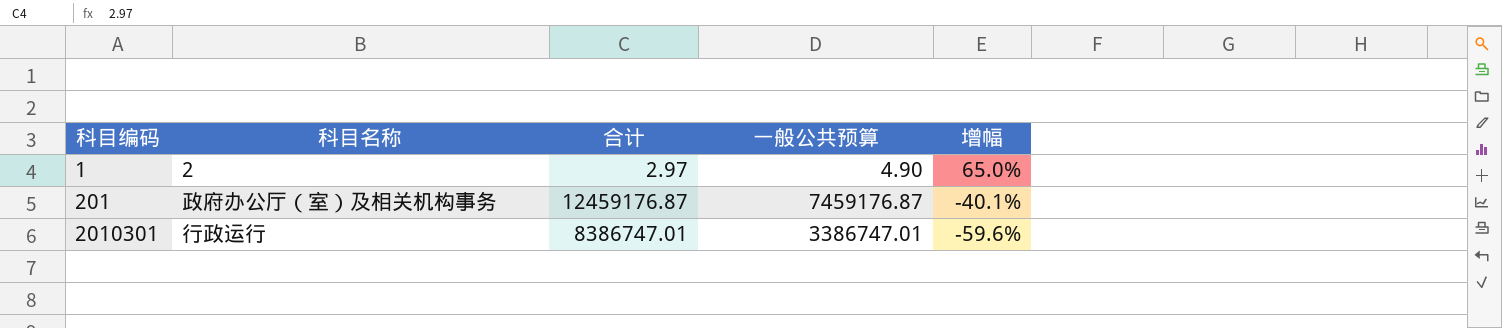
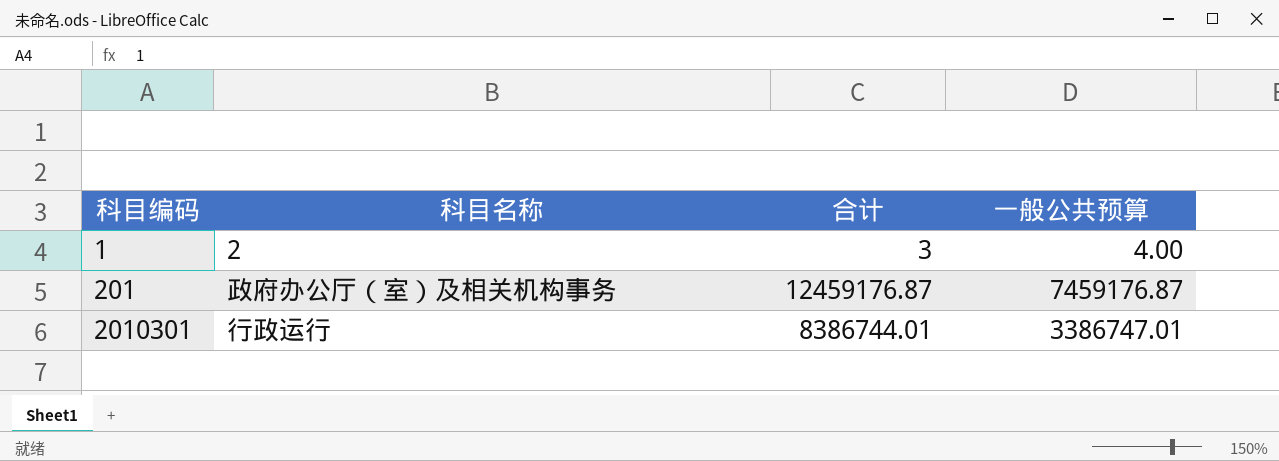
column 增幅 | formula: ([一般公共预算] - [合计]) / [合计] -> none
1 | 合计: 2.97 -> 3
1 | 一般公共预算: 4.90 -> 4.00
2010301 | 合计: 8386747.01 -> 8386744.01

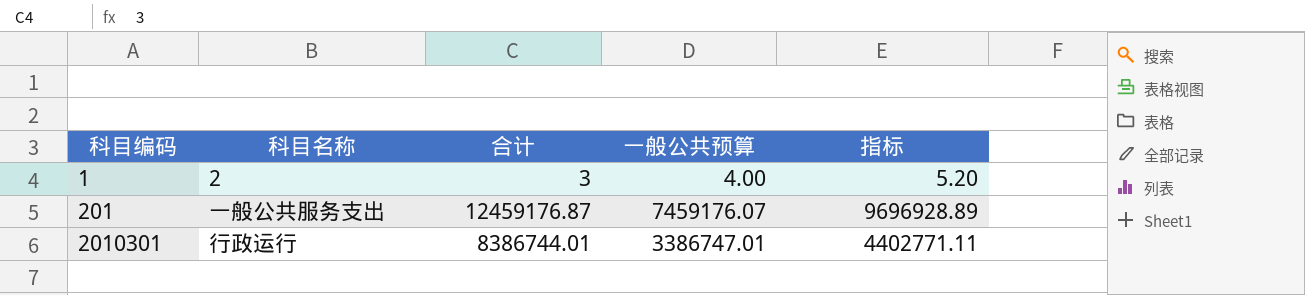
column 指标 | formula: none -> [一般公共预算] * 1.3
201 | 科目名称: 政府办公厅（室）及相关机构事务 -> 一般公共服务支出
201 | 一般公共预算: 7459176.87 -> 7459176.07

